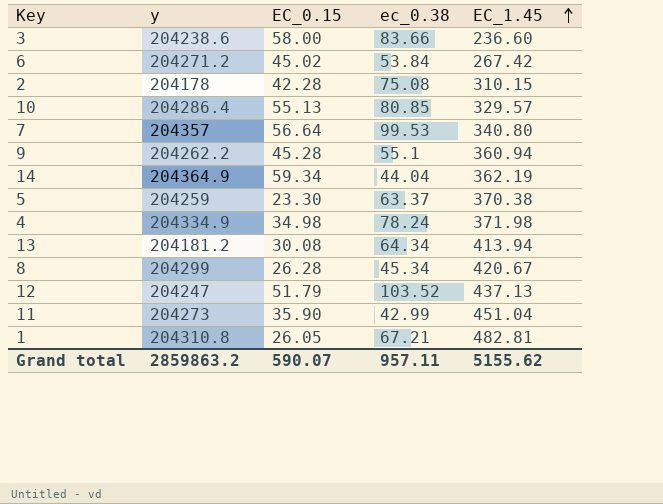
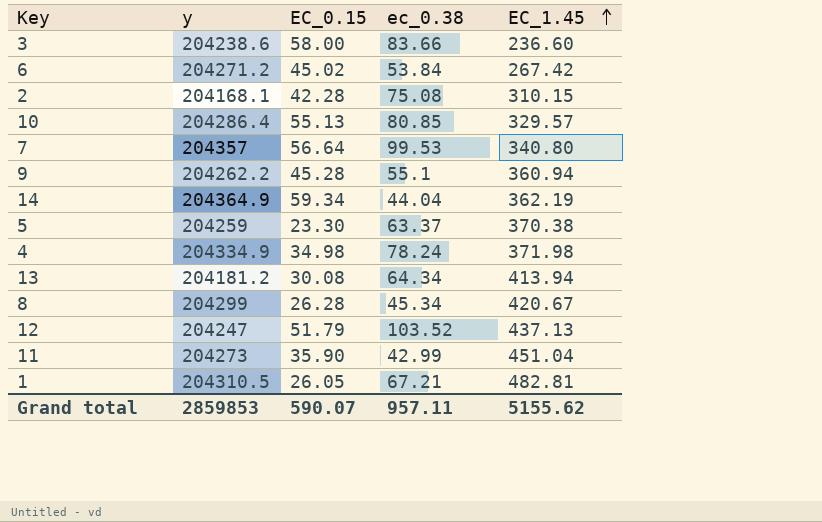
2 | y: 204178 -> 204168.1
1 | y: 204310.8 -> 204310.5
Grand total | y: 2859863.2 -> 2859853

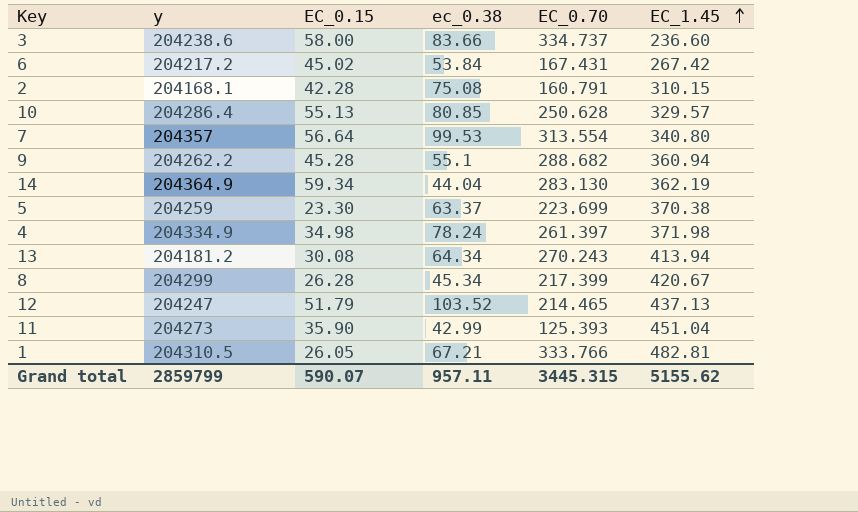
column EC_0.70 | position: none -> 5
6 | y: 204271.2 -> 204217.2
Grand total | y: 2859853 -> 2859799

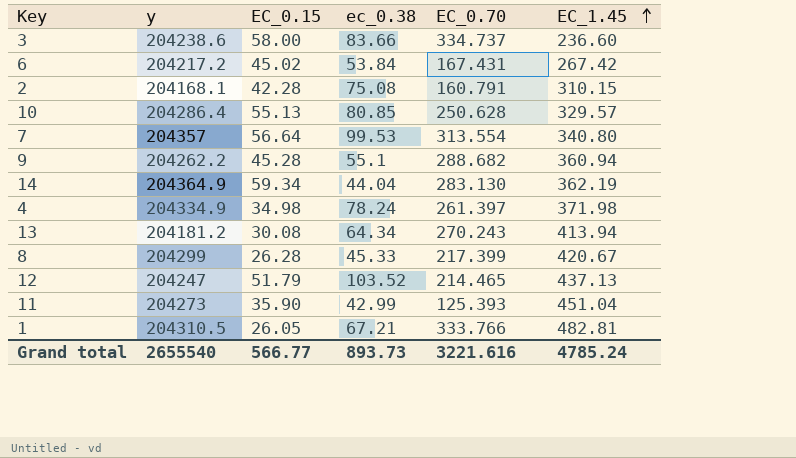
row 5: 204259 | 23.30 | 63.37 | 223.699 | 370.38 -> none
8 | ec_0.38: 45.34 -> 45.33
Grand total | y: 2859799 -> 2655540
Grand total | EC_0.15: 590.07 -> 566.77
Grand total | ec_0.38: 957.11 -> 893.73
Grand total | EC_0.70: 3445.315 -> 3221.616
Grand total | EC_1.45: 5155.62 -> 4785.24

